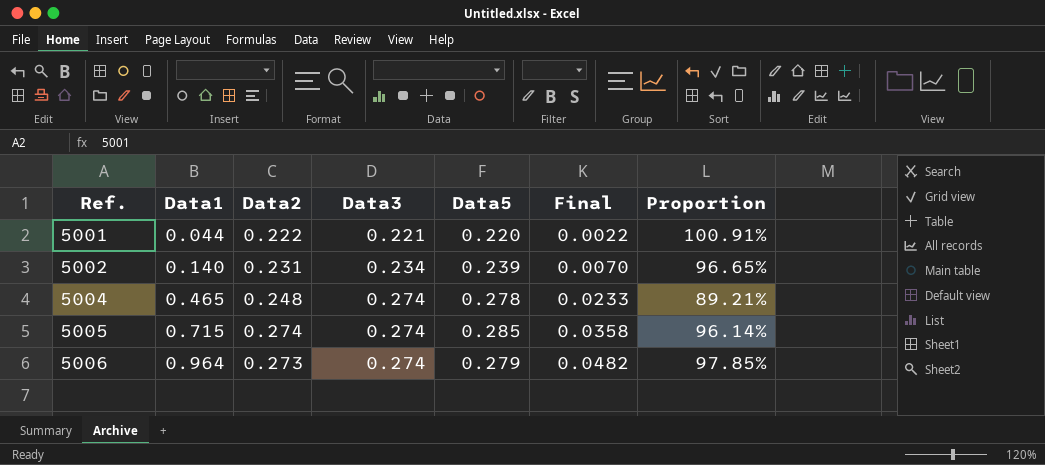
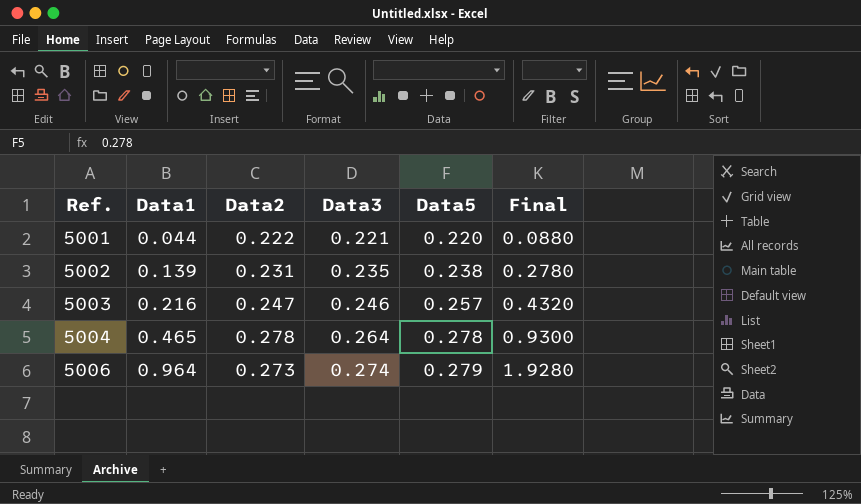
column Proportion | formula: [Data2] / [Data5] -> none
column Final | formula: [Data1] * 0.05 -> [Data1] * 2
row 5005: 0.715 | 0.274 | 0.274 | 0.285 | 0.0358 | 96.14% -> none
5002 | Data1: 0.140 -> 0.139
5002 | Data3: 0.234 -> 0.235
5002 | Data5: 0.239 -> 0.238
row 5003: none -> 0.216 | 0.247 | 0.246 | 0.257 | 0.4320
5004 | Data2: 0.248 -> 0.278
5004 | Data3: 0.274 -> 0.264

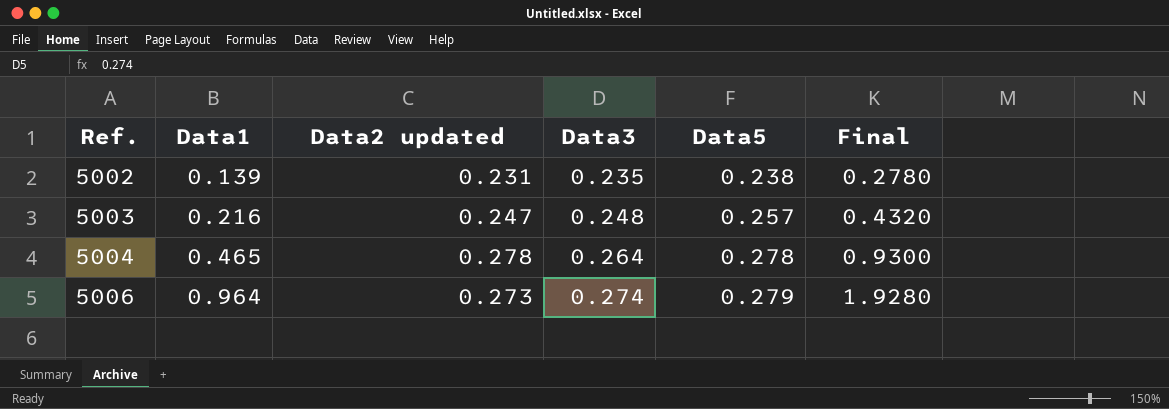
column name: Data2 -> Data2 updated
row 5001: 0.044 | 0.222 | 0.221 | 0.220 | 0.0880 -> none
5003 | Data3: 0.246 -> 0.248

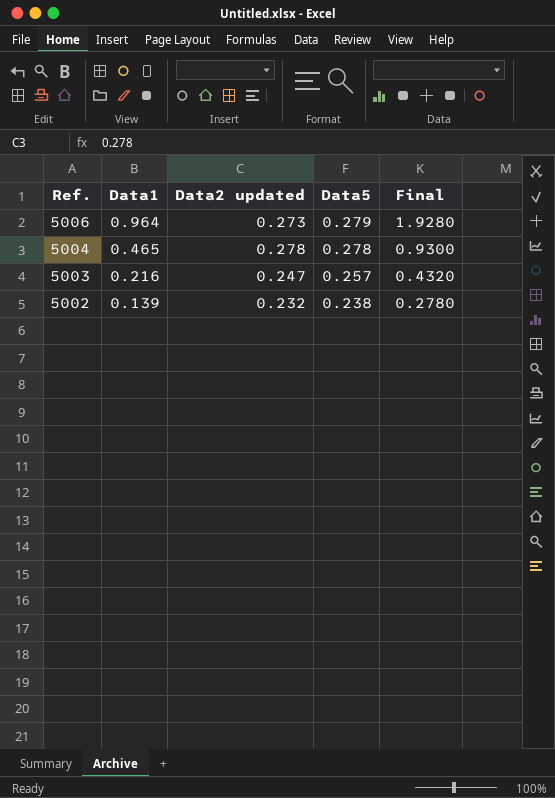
row order: Ref. ascending -> Ref. descending
column Data3 | position: 4 -> none
5002 | Data2 updated: 0.231 -> 0.232

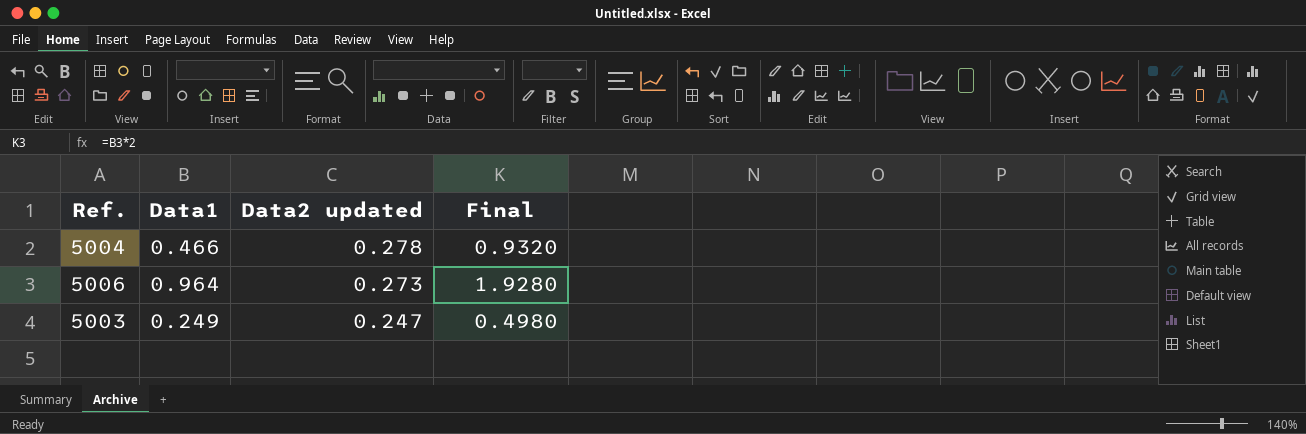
row order: Ref. descending -> Data2 updated descending
column Data5 | position: 4 -> none
row 5002: 0.139 | 0.232 | 0.238 | 0.2780 -> none
5004 | Data1: 0.465 -> 0.466
5004 | Final: 0.9300 -> 0.9320
5003 | Data1: 0.216 -> 0.249
5003 | Final: 0.4320 -> 0.4980

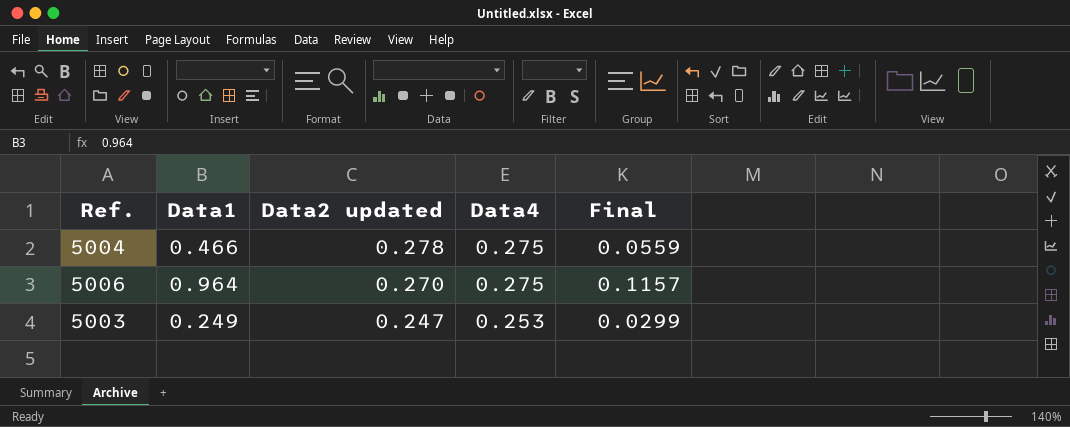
column Data4 | position: none -> 4
column Final | formula: [Data1] * 2 -> [Data1] * 0.12
5006 | Data2 updated: 0.273 -> 0.270

